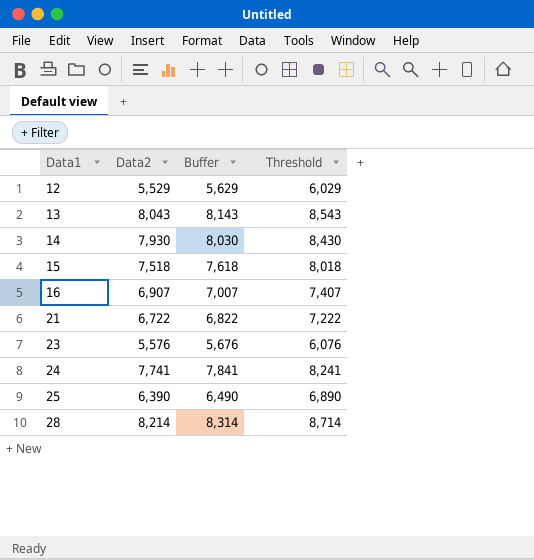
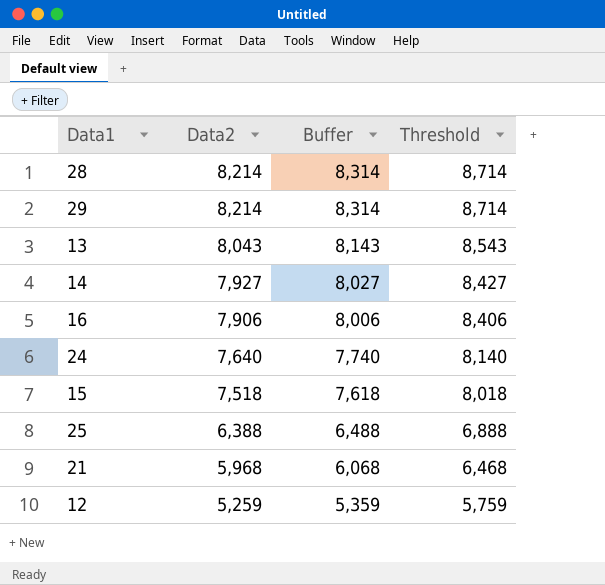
row order: Data1 ascending -> Data2 descending
row 23: 5,576 | 5,676 | 6,076 -> none
row 29: none -> 8,214 | 8,314 | 8,714
14 | Data2: 7,930 -> 7,927
14 | Buffer: 8,030 -> 8,027
14 | Threshold: 8,430 -> 8,427
16 | Data2: 6,907 -> 7,906
16 | Buffer: 7,007 -> 8,006
16 | Threshold: 7,407 -> 8,406
24 | Data2: 7,741 -> 7,640
24 | Buffer: 7,841 -> 7,740
24 | Threshold: 8,241 -> 8,140
25 | Data2: 6,390 -> 6,388
25 | Buffer: 6,490 -> 6,488
25 | Threshold: 6,890 -> 6,888
21 | Data2: 6,722 -> 5,968
21 | Buffer: 6,822 -> 6,068
21 | Threshold: 7,222 -> 6,468
12 | Data2: 5,529 -> 5,259
12 | Buffer: 5,629 -> 5,359
12 | Threshold: 6,029 -> 5,759

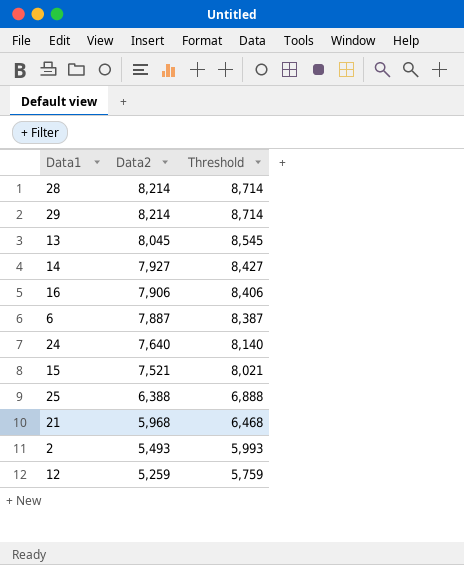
column Buffer | formula: [Data2] + 100 -> none
13 | Data2: 8,043 -> 8,045
13 | Threshold: 8,543 -> 8,545
row 6: none -> 7,887 | 8,387
15 | Data2: 7,518 -> 7,521
15 | Threshold: 8,018 -> 8,021
row 2: none -> 5,493 | 5,993

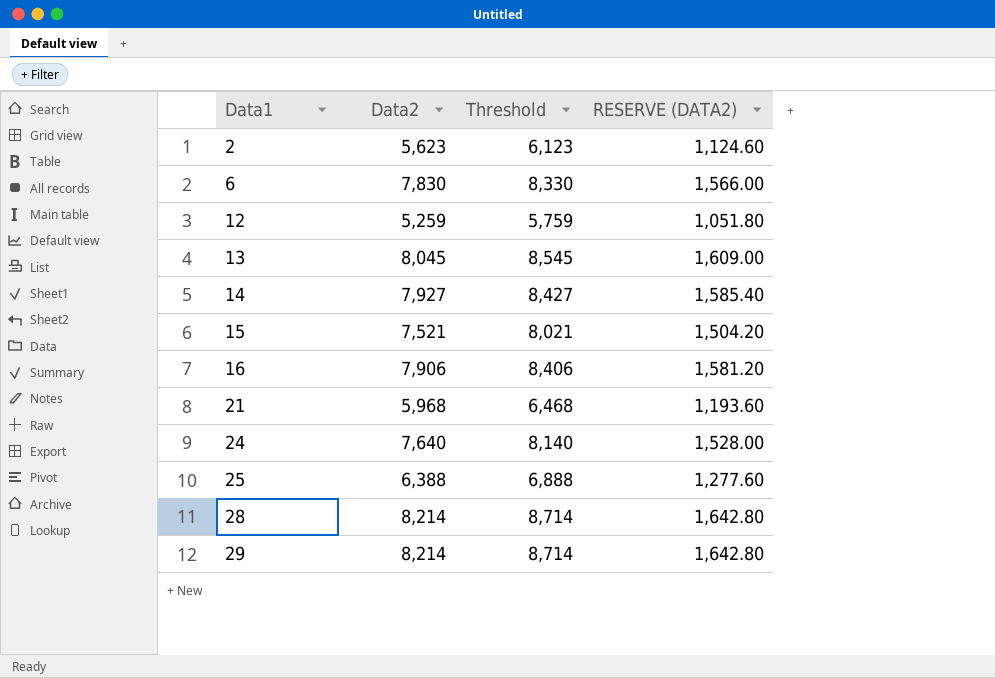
row order: Data2 descending -> Data1 ascending
column RESERVE (DATA2) | formula: none -> [Data2] * 0.2
2 | Data2: 5,493 -> 5,623
2 | Threshold: 5,993 -> 6,123
6 | Data2: 7,887 -> 7,830
6 | Threshold: 8,387 -> 8,330

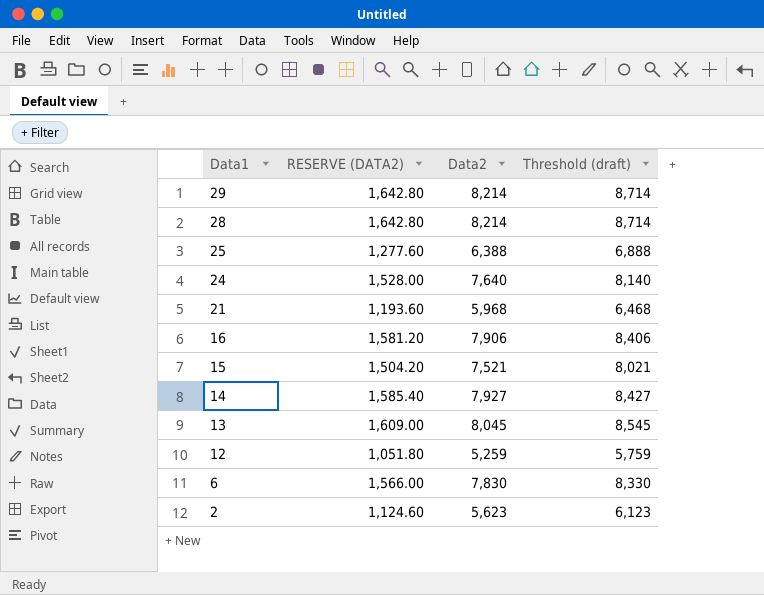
row order: Data1 ascending -> Data1 descending
column RESERVE (DATA2) | position: 4 -> 2
column name: Threshold -> Threshold (draft)

